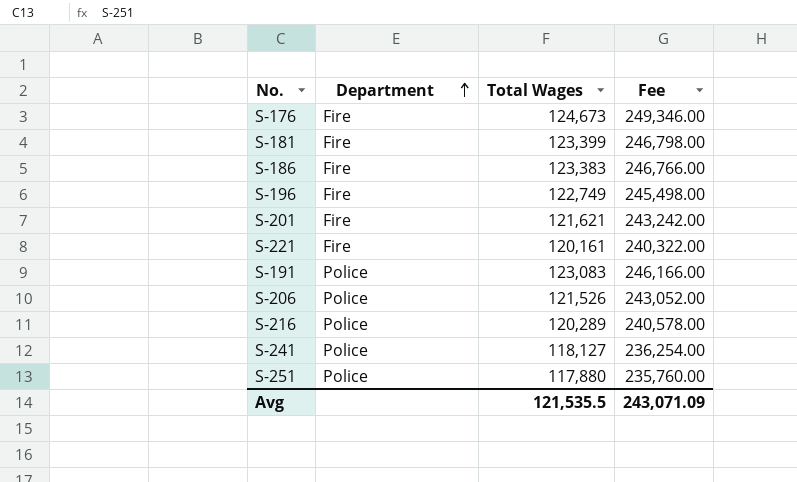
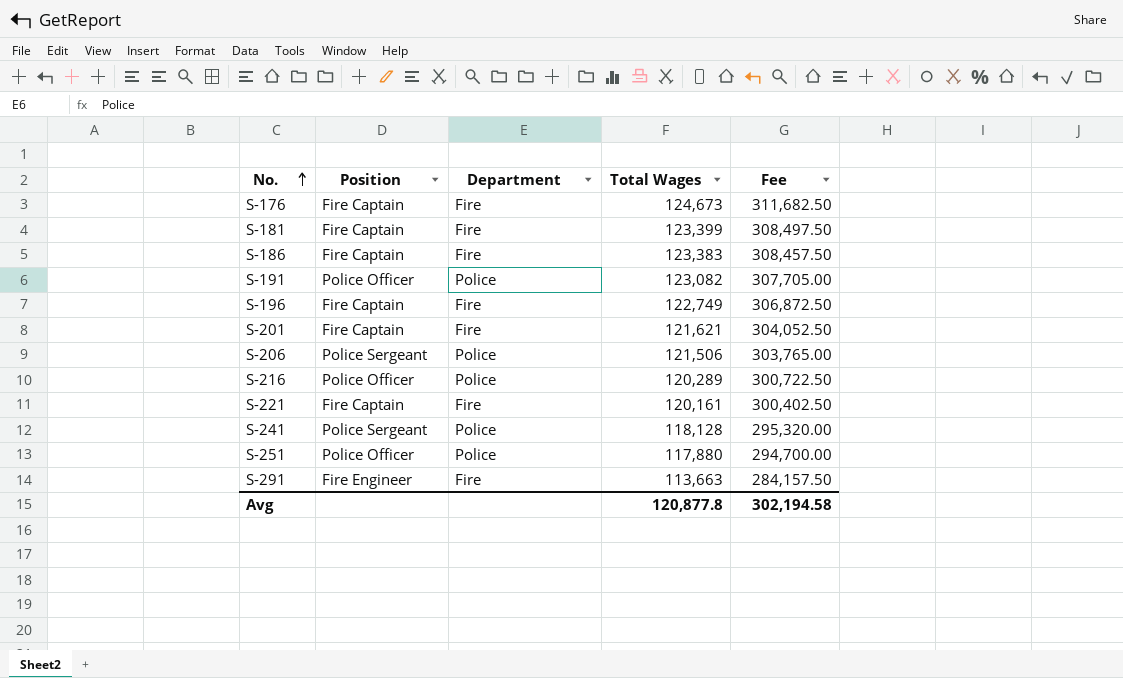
row order: Department ascending -> No. ascending
column Position | position: none -> 2
column Fee | formula: [Total Wages] * 2 -> [Total Wages] * 2.5
S-191 | Total Wages: 123,083 -> 123,082
S-206 | Total Wages: 121,526 -> 121,506
S-241 | Total Wages: 118,127 -> 118,128
row S-291: none -> Fire Engineer | Fire | 113,663 | 284,157.50
Avg | Total Wages: 121,535.5 -> 120,877.8
Avg | Fee: 243,071.09 -> 302,194.58

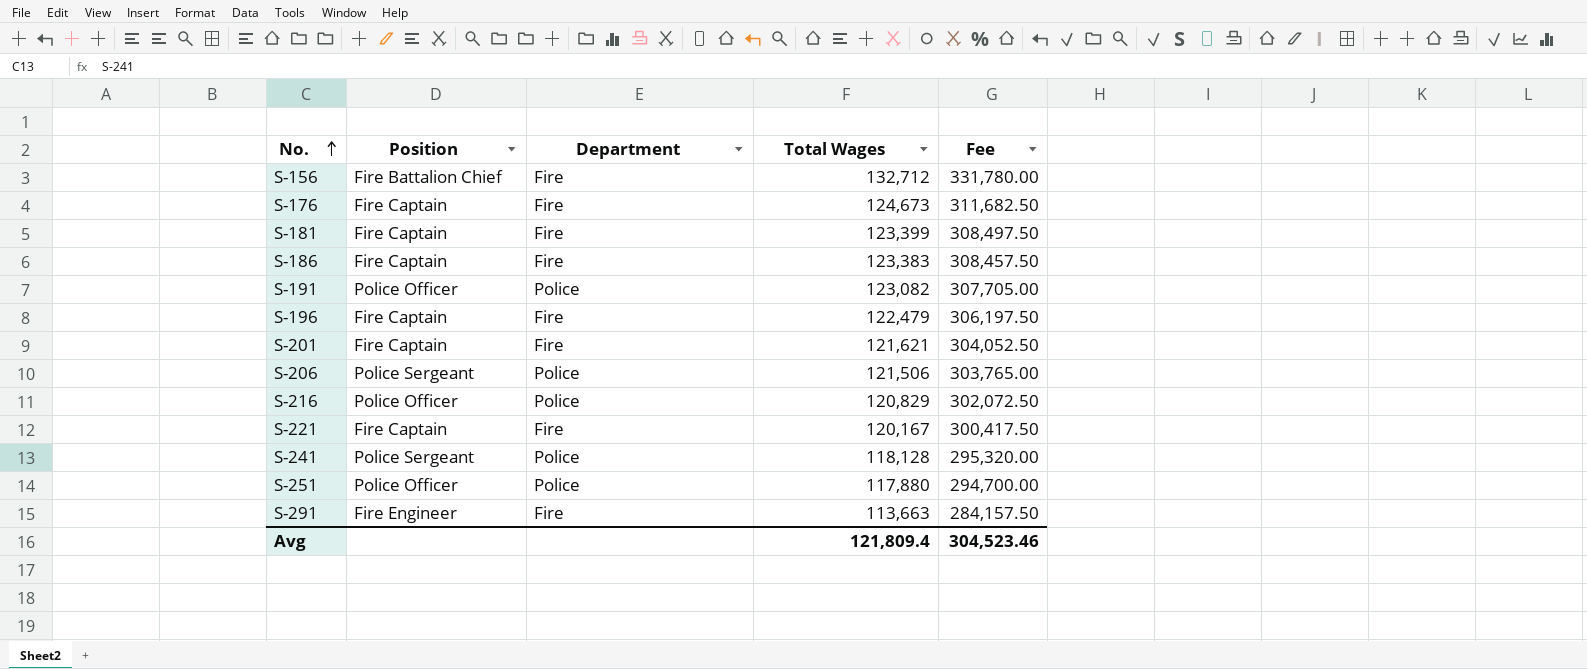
row S-156: none -> Fire Battalion Chief | Fire | 132,712 | 331,780.00
S-196 | Total Wages: 122,749 -> 122,479
S-196 | Fee: 306,872.50 -> 306,197.50
S-216 | Total Wages: 120,289 -> 120,829
S-216 | Fee: 300,722.50 -> 302,072.50
S-221 | Total Wages: 120,161 -> 120,167
S-221 | Fee: 300,402.50 -> 300,417.50
Avg | Total Wages: 120,877.8 -> 121,809.4
Avg | Fee: 302,194.58 -> 304,523.46

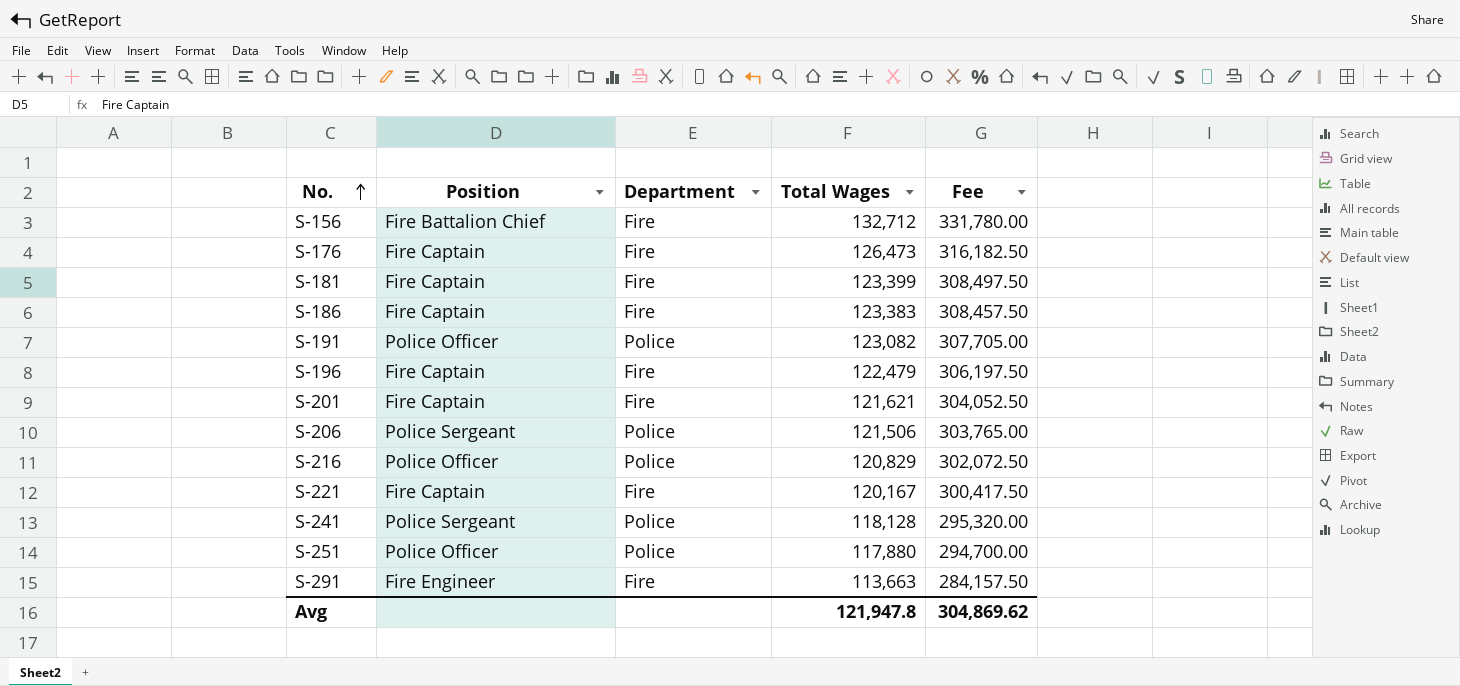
S-176 | Total Wages: 124,673 -> 126,473
S-176 | Fee: 311,682.50 -> 316,182.50
Avg | Total Wages: 121,809.4 -> 121,947.8
Avg | Fee: 304,523.46 -> 304,869.62

